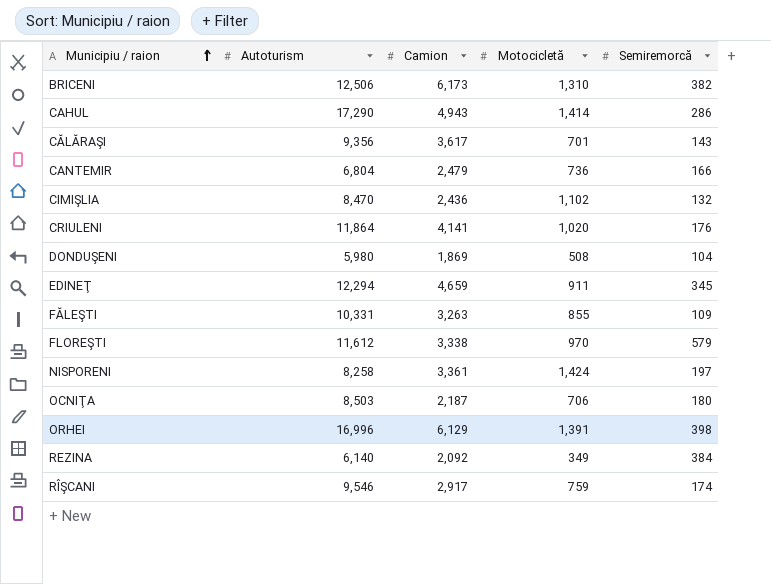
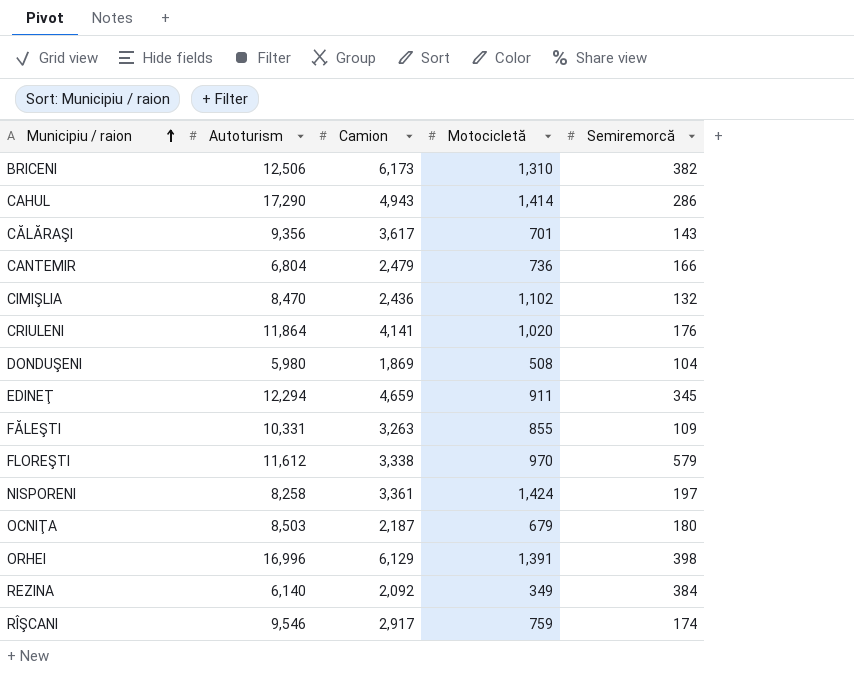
OCNIŢA | Motocicletă: 706 -> 679

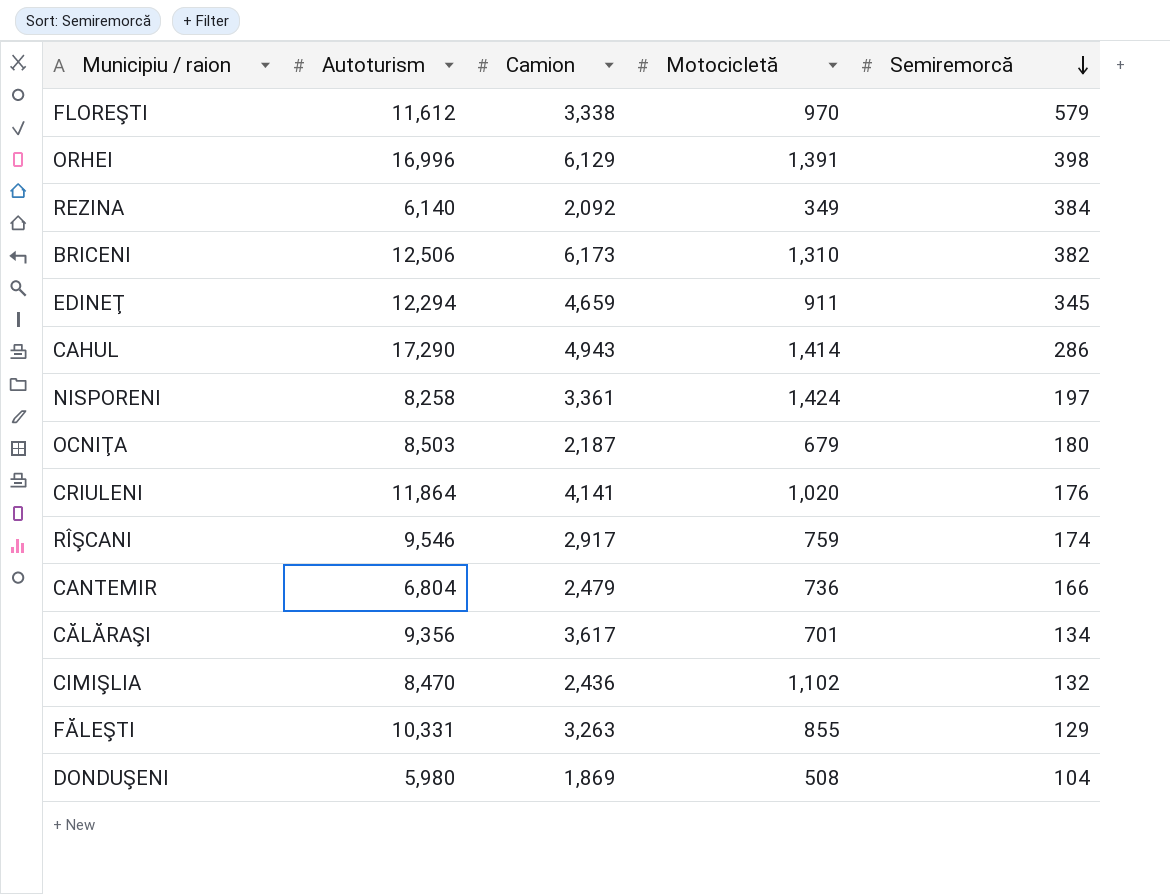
row order: Municipiu / raion ascending -> Semiremorcă descending
CĂLĂRAŞI | Semiremorcă: 143 -> 134
FĂLEŞTI | Semiremorcă: 109 -> 129

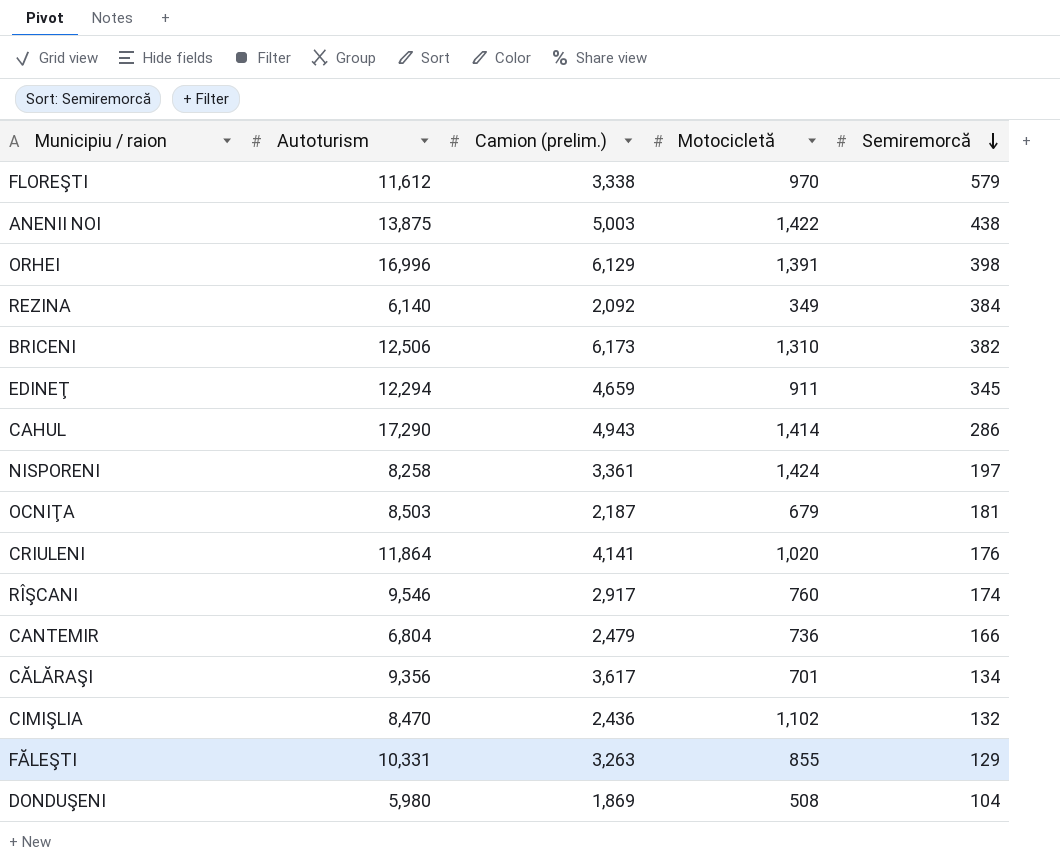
column name: Camion -> Camion (prelim.)
row ANENII NOI: none -> 13,875 | 5,003 | 1,422 | 438
OCNIŢA | Semiremorcă: 180 -> 181
RÎŞCANI | Motocicletă: 759 -> 760

